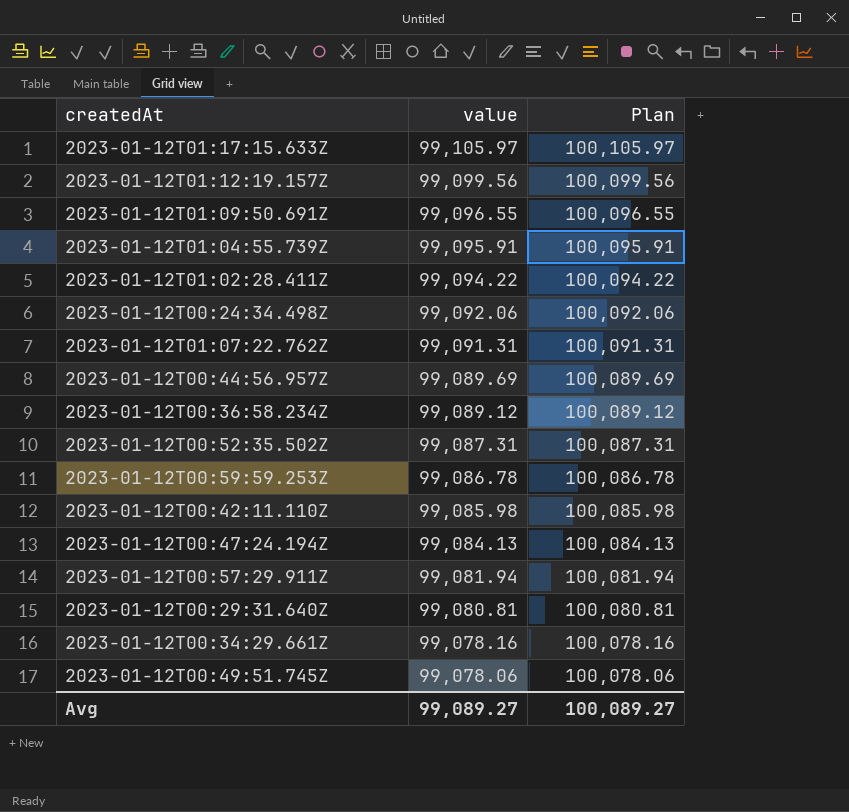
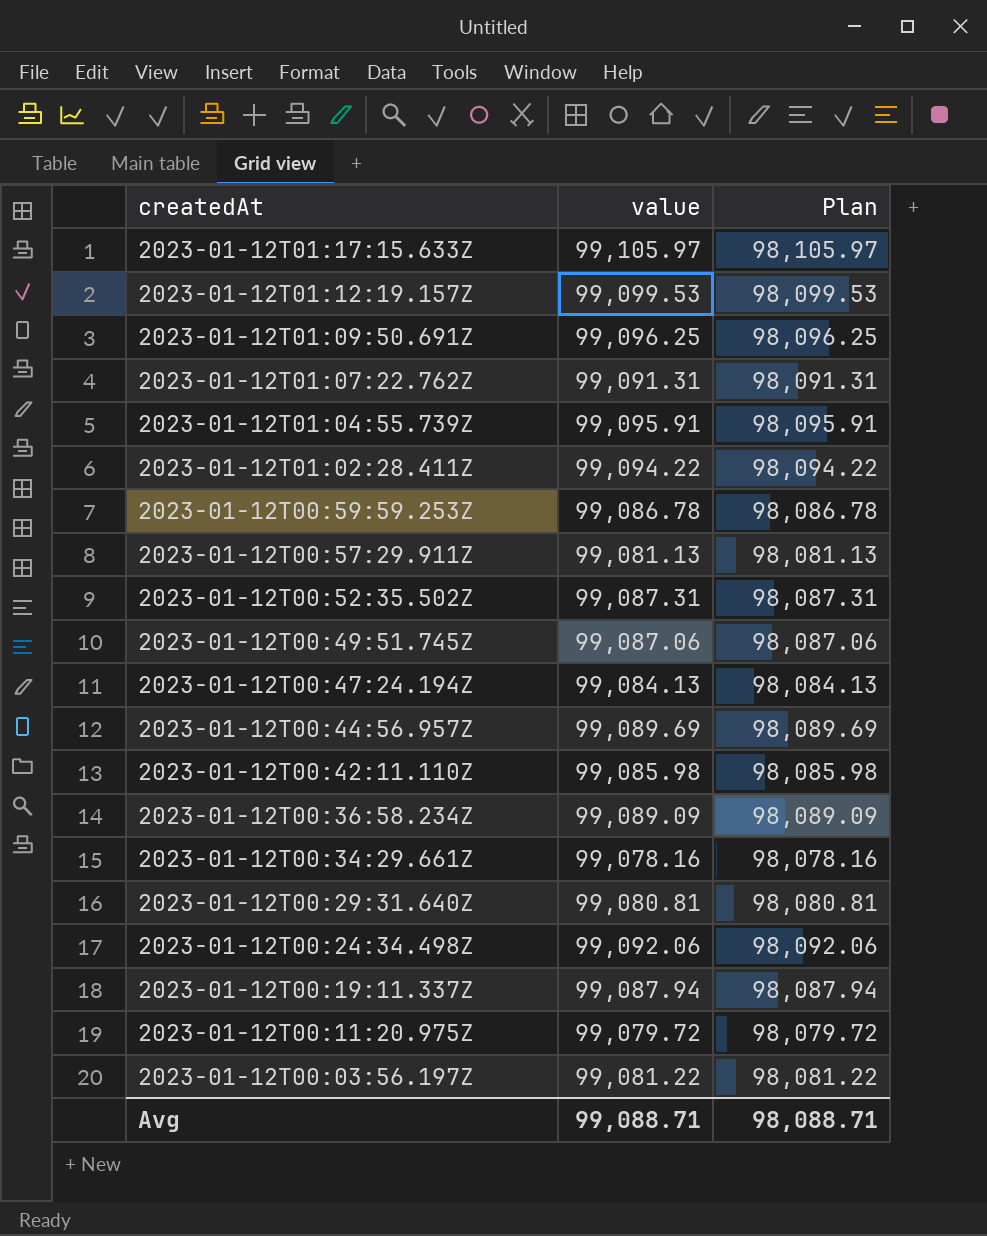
row order: value descending -> createdAt descending
column Plan | formula: [value] + 1000 -> [value] - 1000
2023-01-12T01:12:19.157Z | value: 99,099.56 -> 99,099.53
2023-01-12T01:09:50.691Z | value: 99,096.55 -> 99,096.25
2023-01-12T00:57:29.911Z | value: 99,081.94 -> 99,081.13
2023-01-12T00:49:51.745Z | value: 99,078.06 -> 99,087.06
2023-01-12T00:36:58.234Z | value: 99,089.12 -> 99,089.09
row 2023-01-12T00:19:11.337Z: none -> 99,087.94 | 98,087.94
row 2023-01-12T00:11:20.975Z: none -> 99,079.72 | 98,079.72
row 2023-01-12T00:03:56.197Z: none -> 99,081.22 | 98,081.22
Avg | value: 99,089.27 -> 99,088.71
Avg | Plan: 100,089.27 -> 98,088.71

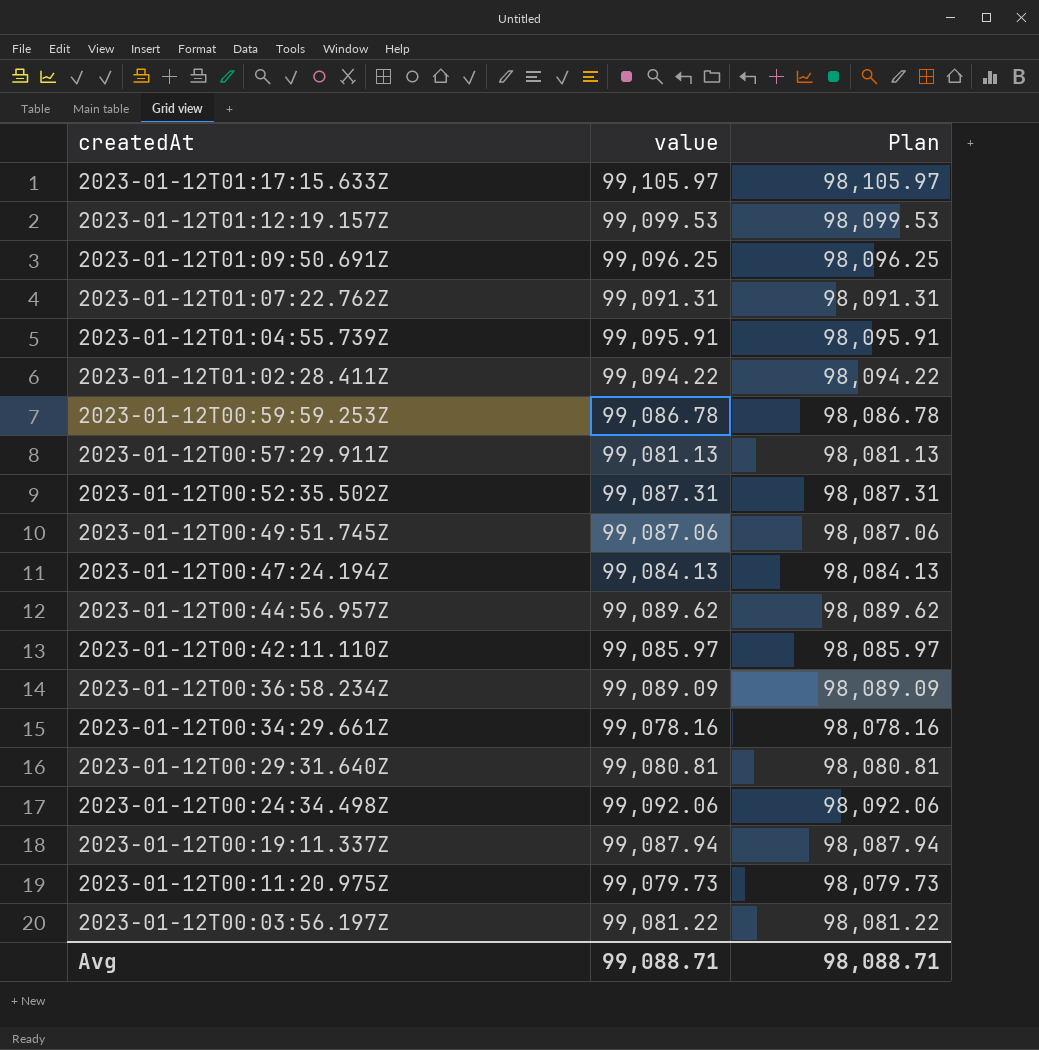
2023-01-12T00:44:56.957Z | value: 99,089.69 -> 99,089.62
2023-01-12T00:44:56.957Z | Plan: 98,089.69 -> 98,089.62
2023-01-12T00:42:11.110Z | value: 99,085.98 -> 99,085.97
2023-01-12T00:42:11.110Z | Plan: 98,085.98 -> 98,085.97
2023-01-12T00:11:20.975Z | value: 99,079.72 -> 99,079.73
2023-01-12T00:11:20.975Z | Plan: 98,079.72 -> 98,079.73

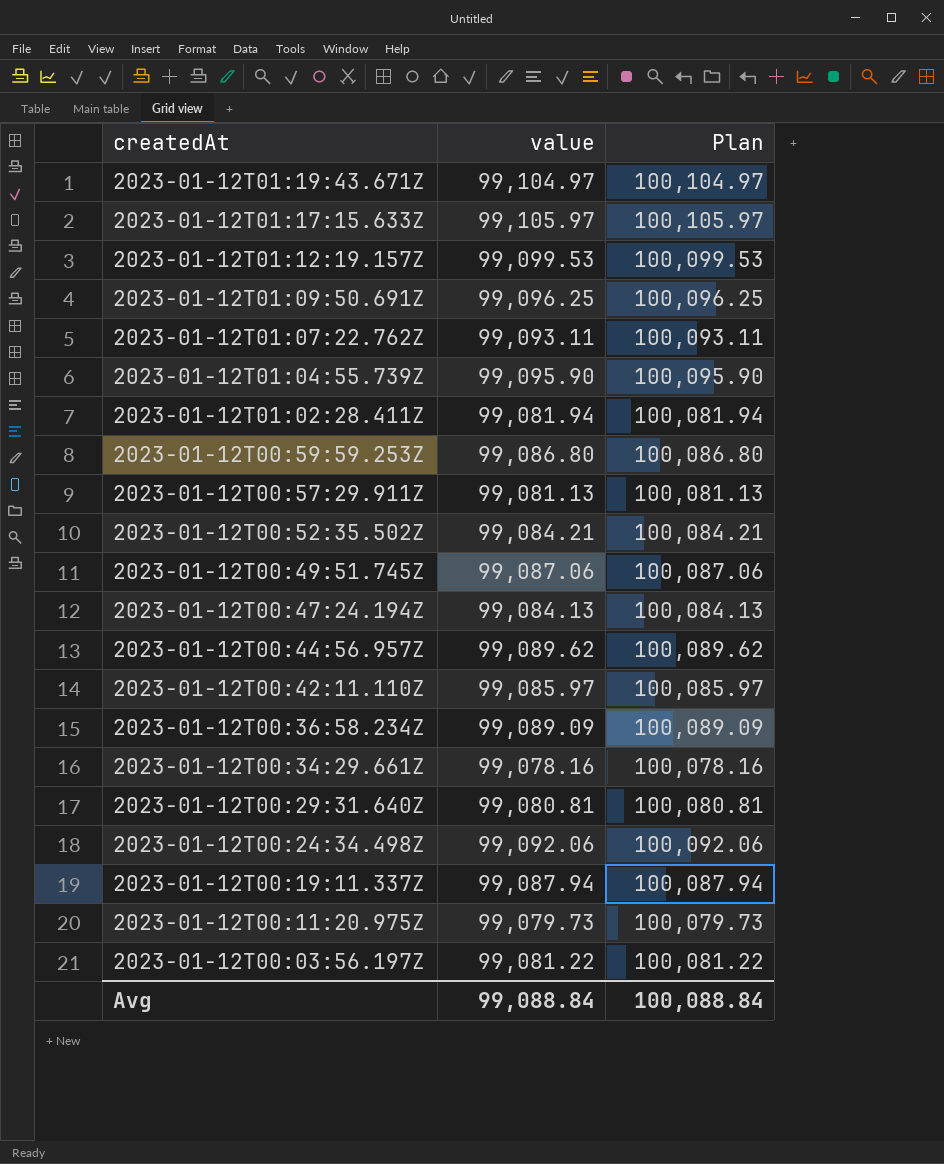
column Plan | formula: [value] - 1000 -> [value] + 1000
row 2023-01-12T01:19:43.671Z: none -> 99,104.97 | 100,104.97
2023-01-12T01:07:22.762Z | value: 99,091.31 -> 99,093.11
2023-01-12T01:04:55.739Z | value: 99,095.91 -> 99,095.90
2023-01-12T01:02:28.411Z | value: 99,094.22 -> 99,081.94
2023-01-12T00:59:59.253Z | value: 99,086.78 -> 99,086.80
2023-01-12T00:52:35.502Z | value: 99,087.31 -> 99,084.21
Avg | value: 99,088.71 -> 99,088.84
Avg | Plan: 98,088.71 -> 100,088.84

